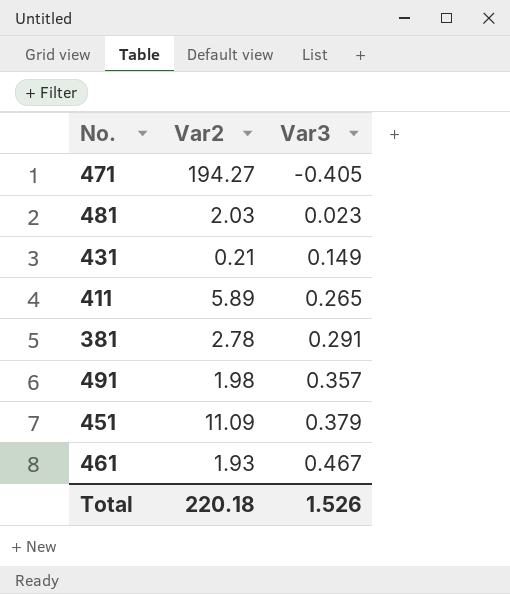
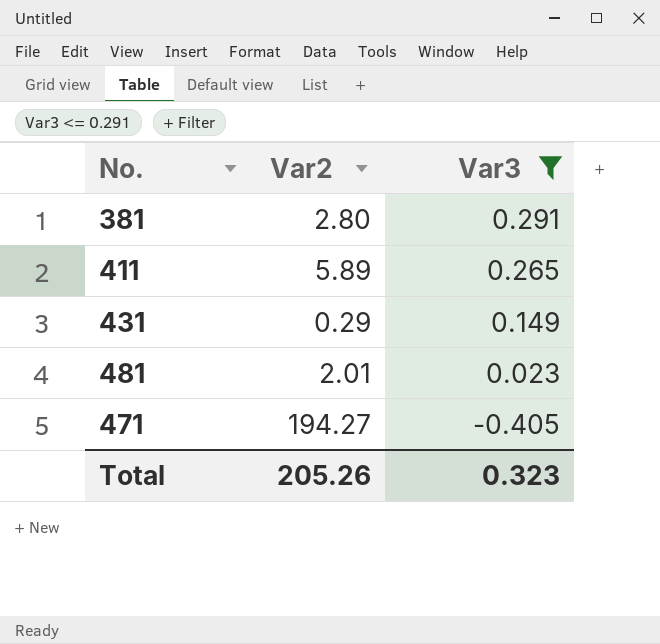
filter: none -> Var3 <= 0.291
row order: Var3 ascending -> Var3 descending
381 | Var2: 2.78 -> 2.80
431 | Var2: 0.21 -> 0.29
481 | Var2: 2.03 -> 2.01
Total | Var2: 220.18 -> 205.26
Total | Var3: 1.526 -> 0.323

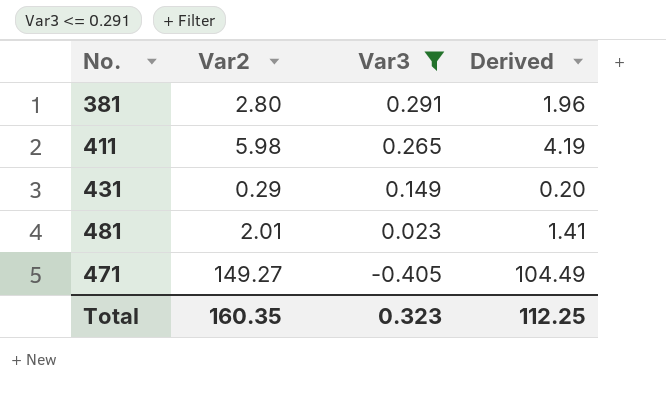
column Derived | formula: none -> [Var2] * 0.7
411 | Var2: 5.89 -> 5.98
471 | Var2: 194.27 -> 149.27
Total | Var2: 205.26 -> 160.35

